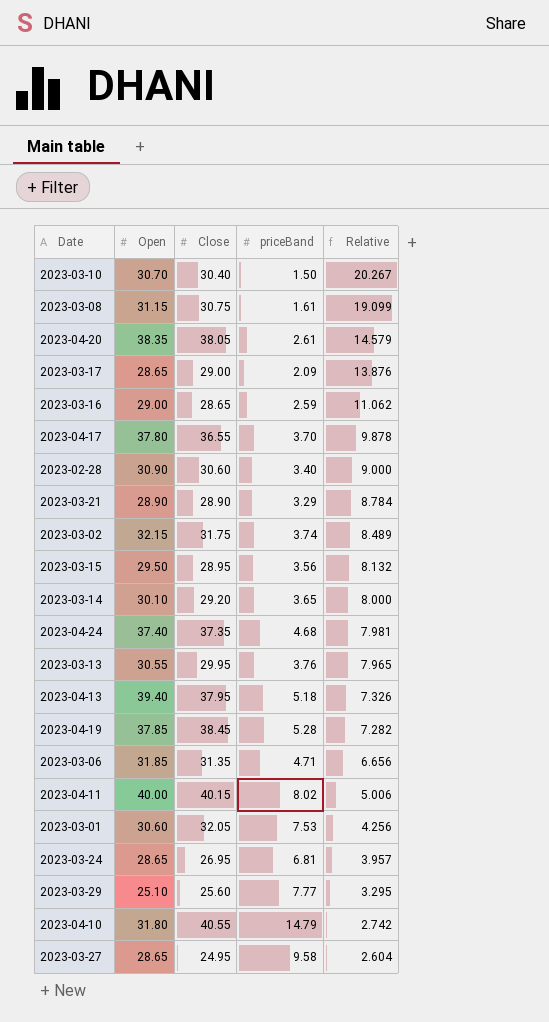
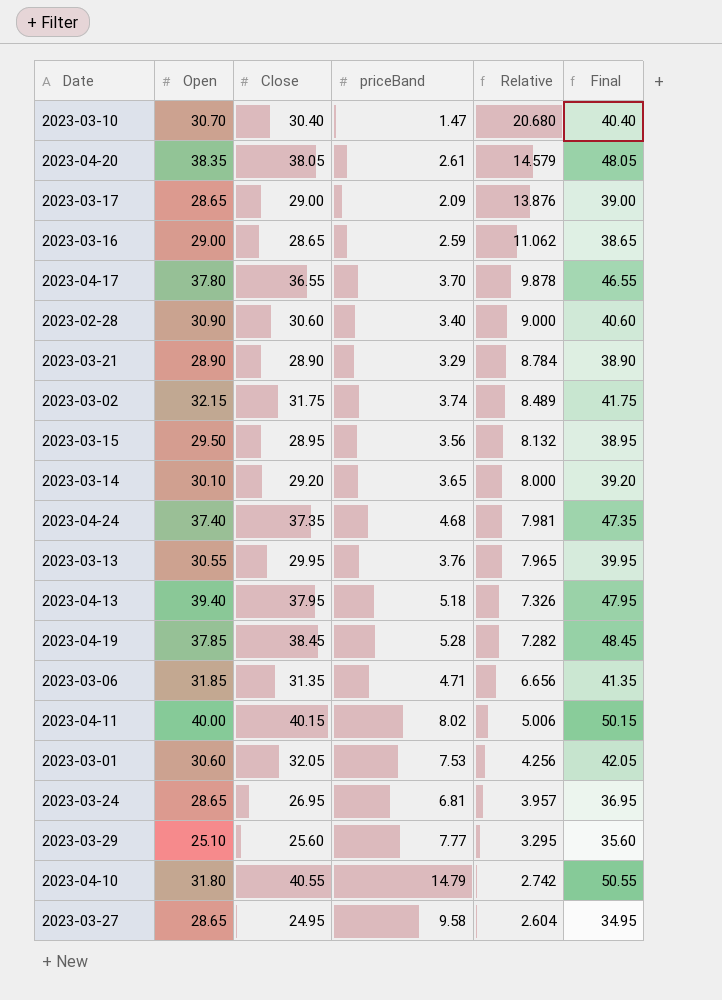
column Final | formula: none -> [Close] + 10
row 2023-03-08: 31.15 | 30.75 | 1.61 | 19.099 -> none
2023-03-10 | priceBand: 1.50 -> 1.47
2023-03-10 | Relative: 20.267 -> 20.680

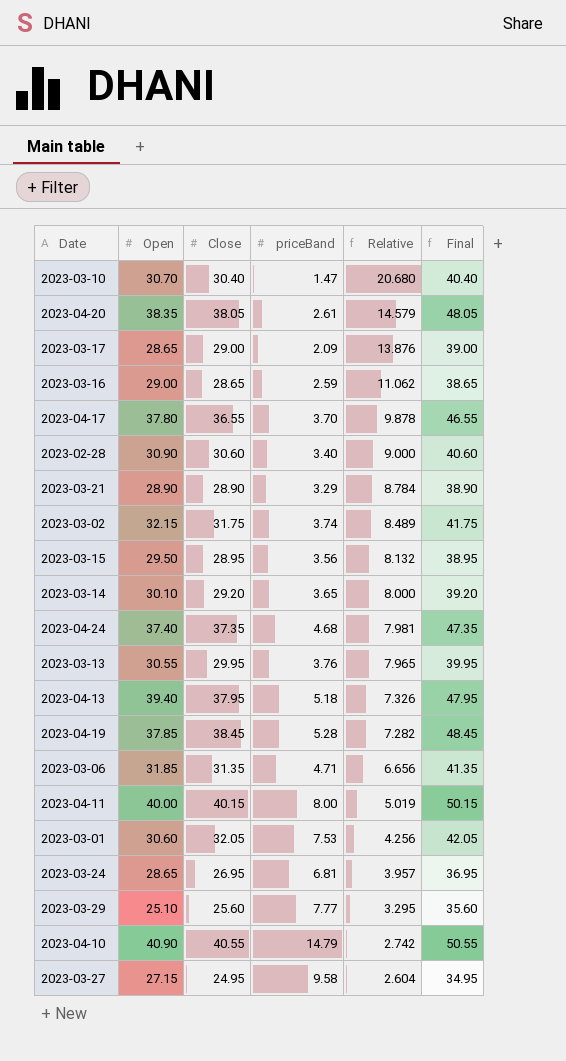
2023-04-11 | priceBand: 8.02 -> 8.00
2023-04-11 | Relative: 5.006 -> 5.019
2023-04-10 | Open: 31.80 -> 40.90
2023-03-27 | Open: 28.65 -> 27.15

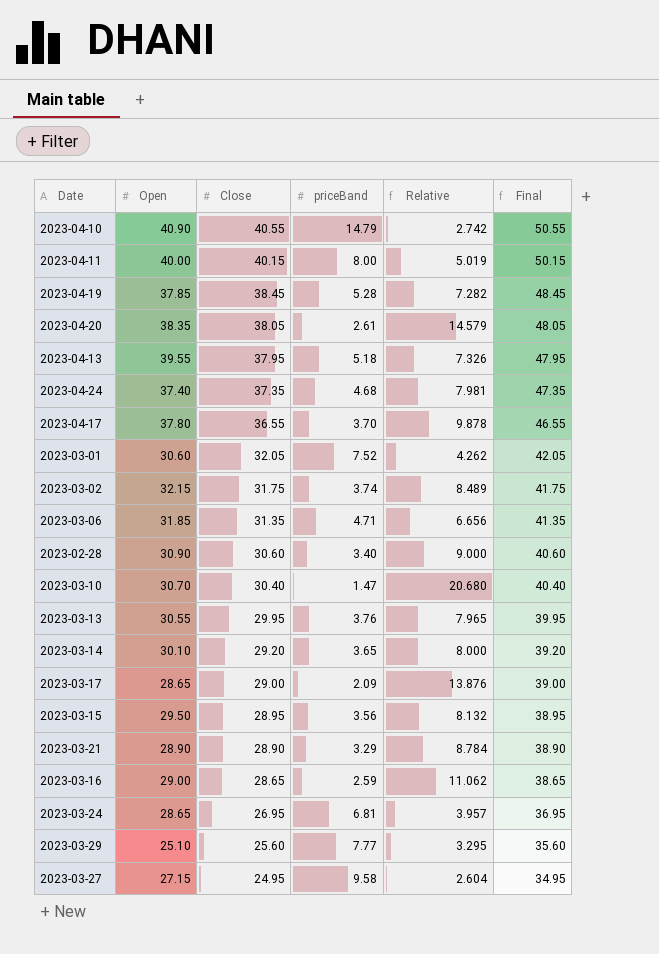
row order: Relative descending -> Close descending
2023-04-13 | Open: 39.40 -> 39.55
2023-03-01 | priceBand: 7.53 -> 7.52
2023-03-01 | Relative: 4.256 -> 4.262

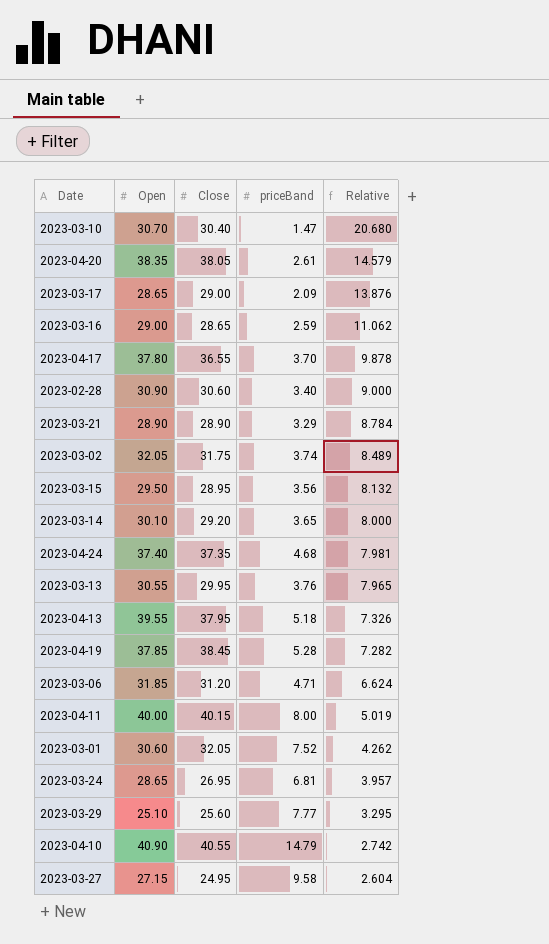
row order: Close descending -> Relative descending
column Final | formula: [Close] + 10 -> none
2023-03-02 | Open: 32.15 -> 32.05
2023-03-06 | Close: 31.35 -> 31.20
2023-03-06 | Relative: 6.656 -> 6.624

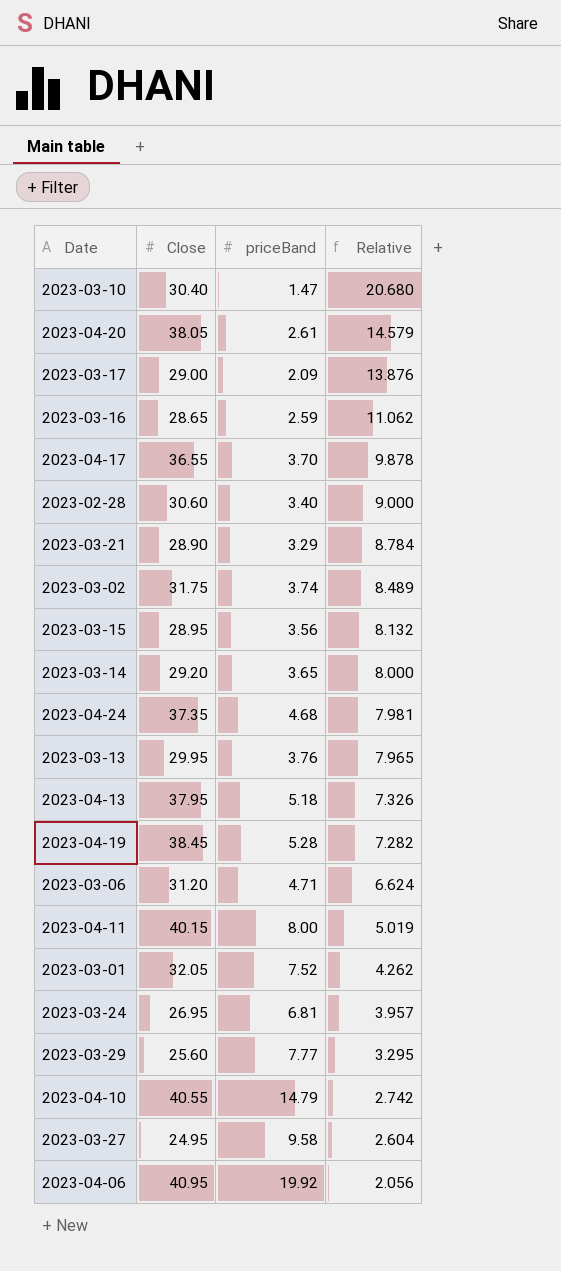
column Open | position: 2 -> none
row 2023-04-06: none -> 40.95 | 19.92 | 2.056

